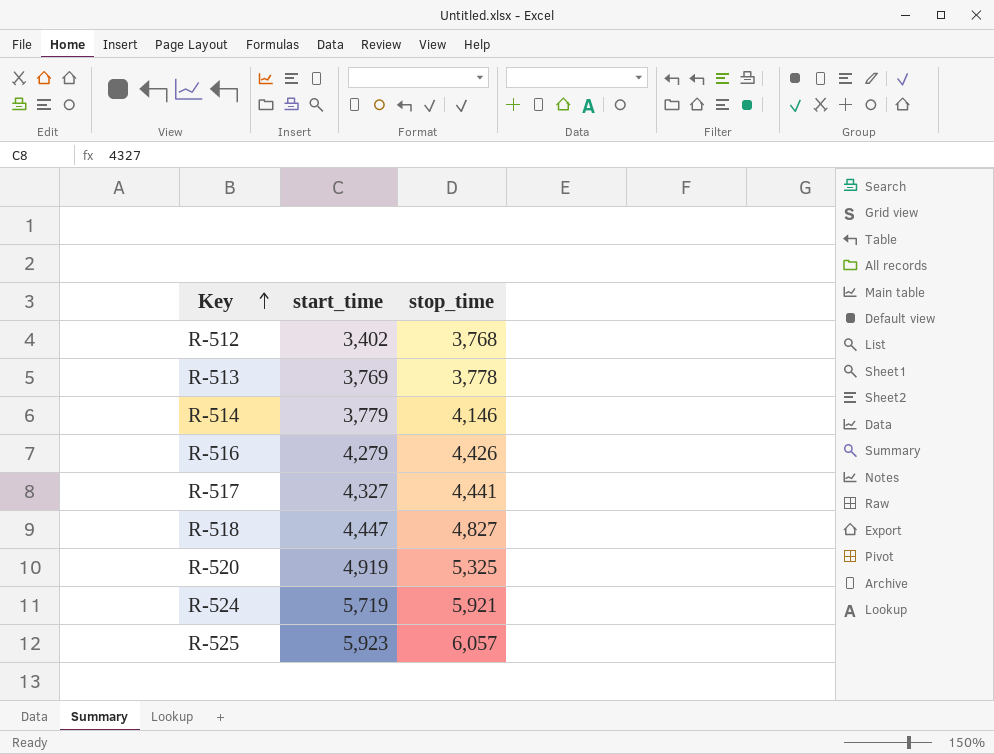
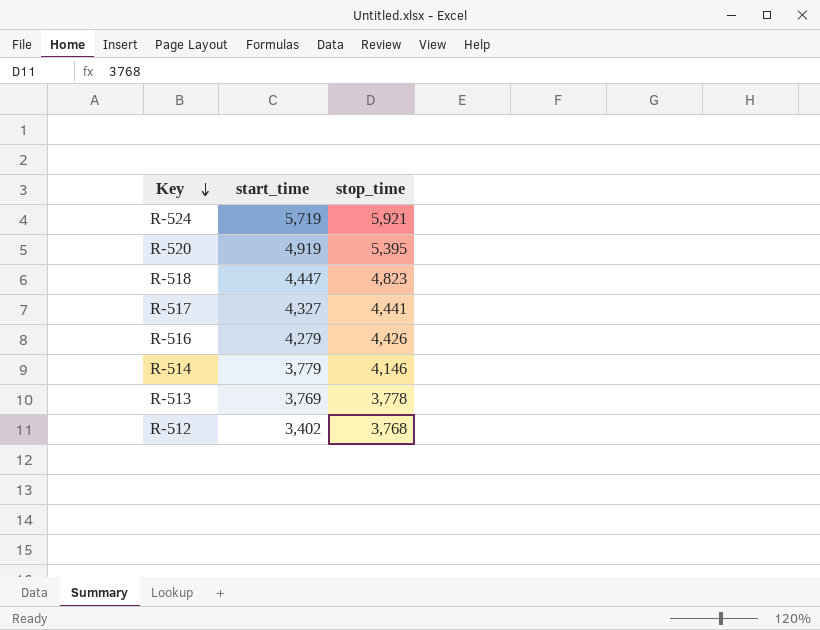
row order: Key ascending -> Key descending
row R-525: 5,923 | 6,057 -> none
R-520 | stop_time: 5,325 -> 5,395
R-518 | stop_time: 4,827 -> 4,823

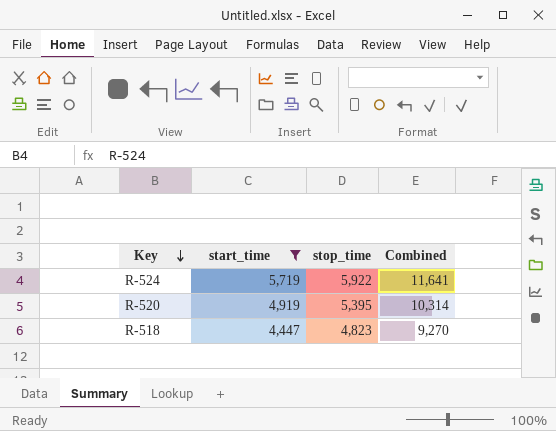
filter: none -> start_time >= 4,447
column Combined | formula: none -> [start_time] + [stop_time]
R-524 | stop_time: 5,921 -> 5,922

